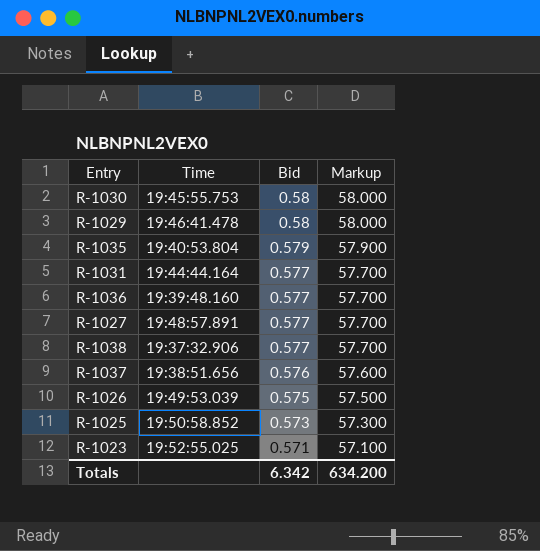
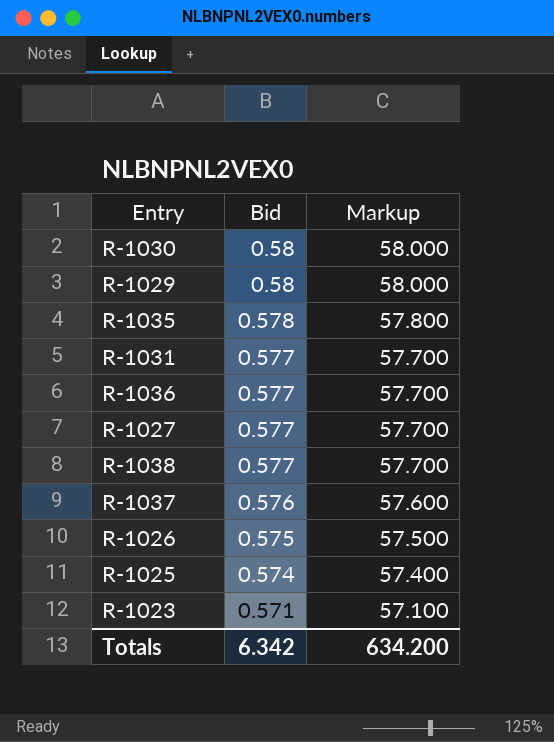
column Time | position: 2 -> none
R-1035 | Bid: 0.579 -> 0.578
R-1035 | Markup: 57.900 -> 57.800
R-1025 | Bid: 0.573 -> 0.574
R-1025 | Markup: 57.300 -> 57.400

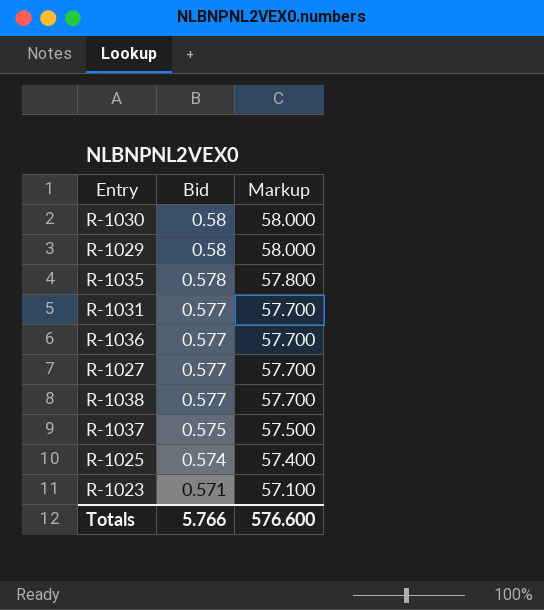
row R-1026: 0.575 | 57.500 -> none
R-1037 | Bid: 0.576 -> 0.575
R-1037 | Markup: 57.600 -> 57.500
Totals | Bid: 6.342 -> 5.766
Totals | Markup: 634.200 -> 576.600

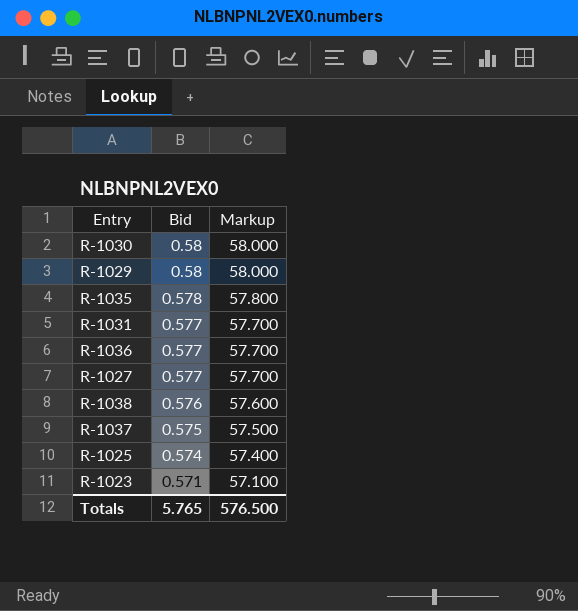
R-1038 | Bid: 0.577 -> 0.576
R-1038 | Markup: 57.700 -> 57.600
Totals | Bid: 5.766 -> 5.765
Totals | Markup: 576.600 -> 576.500

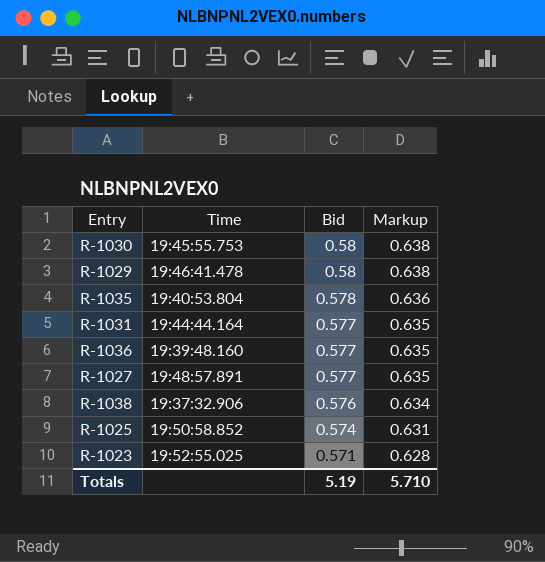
column Time | position: none -> 2
column Markup | formula: [Bid] * 100 -> [Bid] * 1.1
row R-1037: 0.575 | 57.500 -> none
Totals | Bid: 5.765 -> 5.19
Totals | Markup: 576.500 -> 5.710

